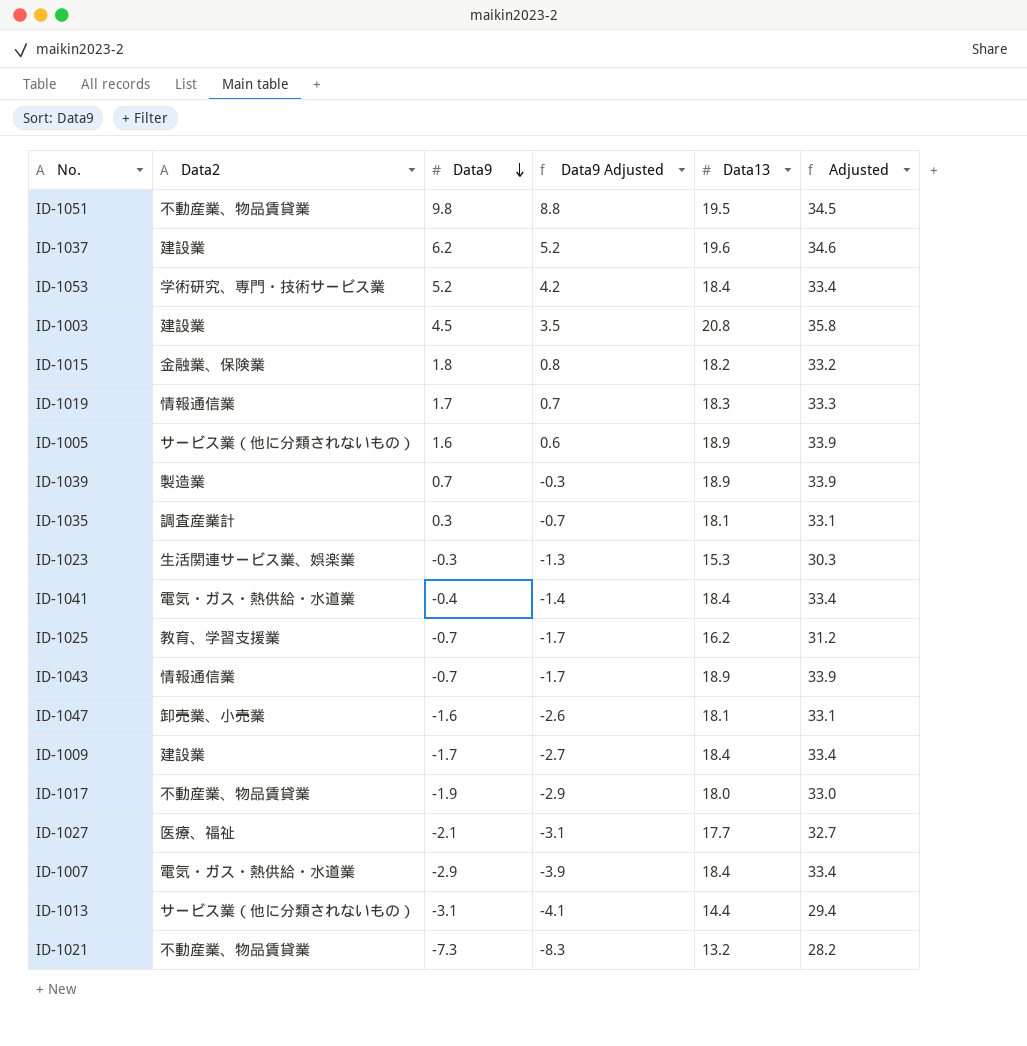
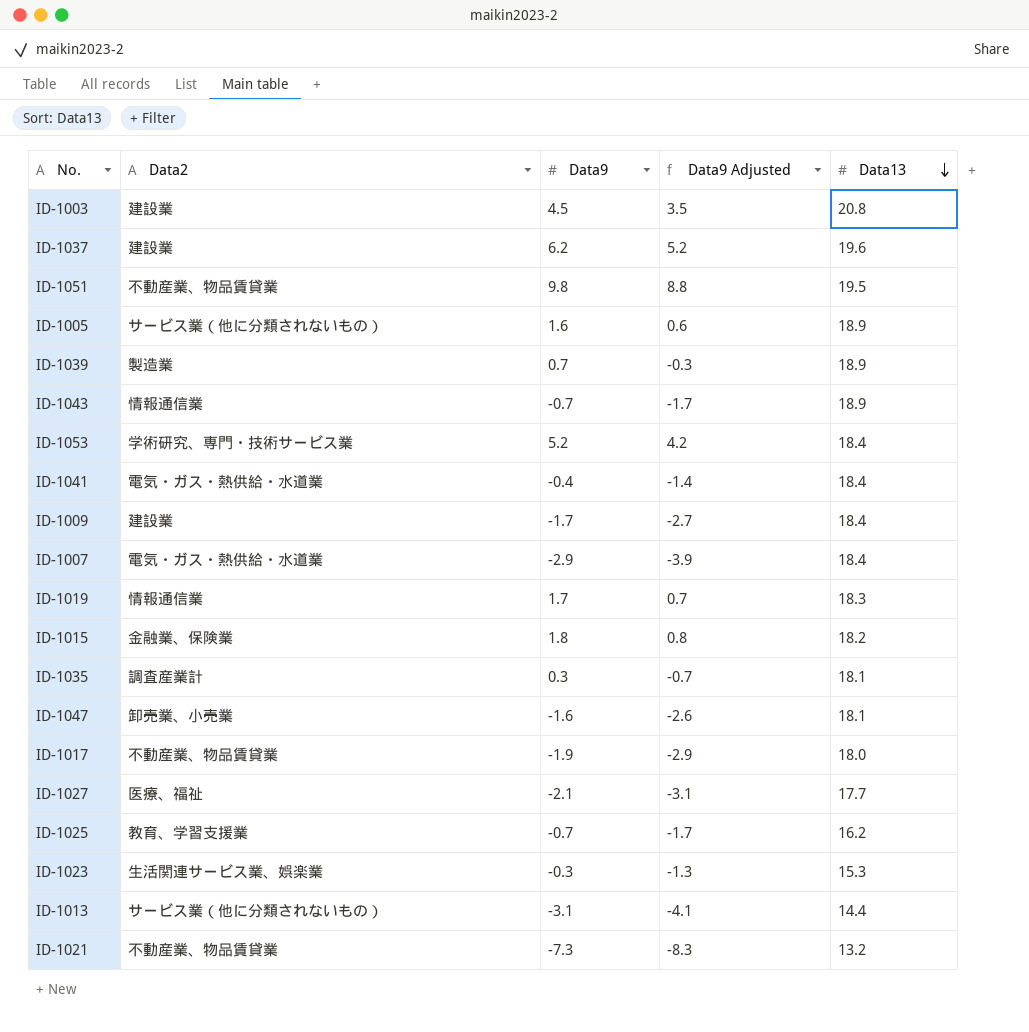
row order: Data9 descending -> Data13 descending
column Adjusted | formula: [Data13] + 15 -> none

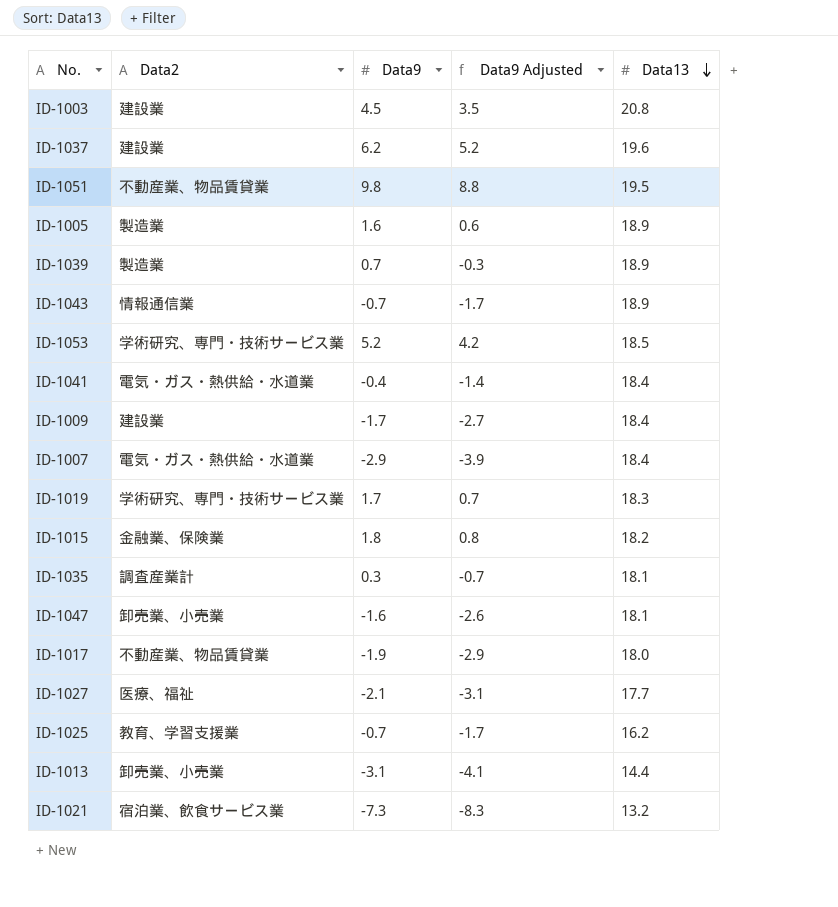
row ID-1023: 生活関連サービス業、娯楽業 | -0.3 | -1.3 | 15.3 -> none
ID-1005 | Data2: サービス業（他に分類されないもの） -> 製造業
ID-1053 | Data13: 18.4 -> 18.5
ID-1019 | Data2: 情報通信業 -> 学術研究、専門・技術サービス業
ID-1013 | Data2: サービス業（他に分類されないもの） -> 卸売業、小売業
ID-1021 | Data2: 不動産業、物品賃貸業 -> 宿泊業、飲食サービス業

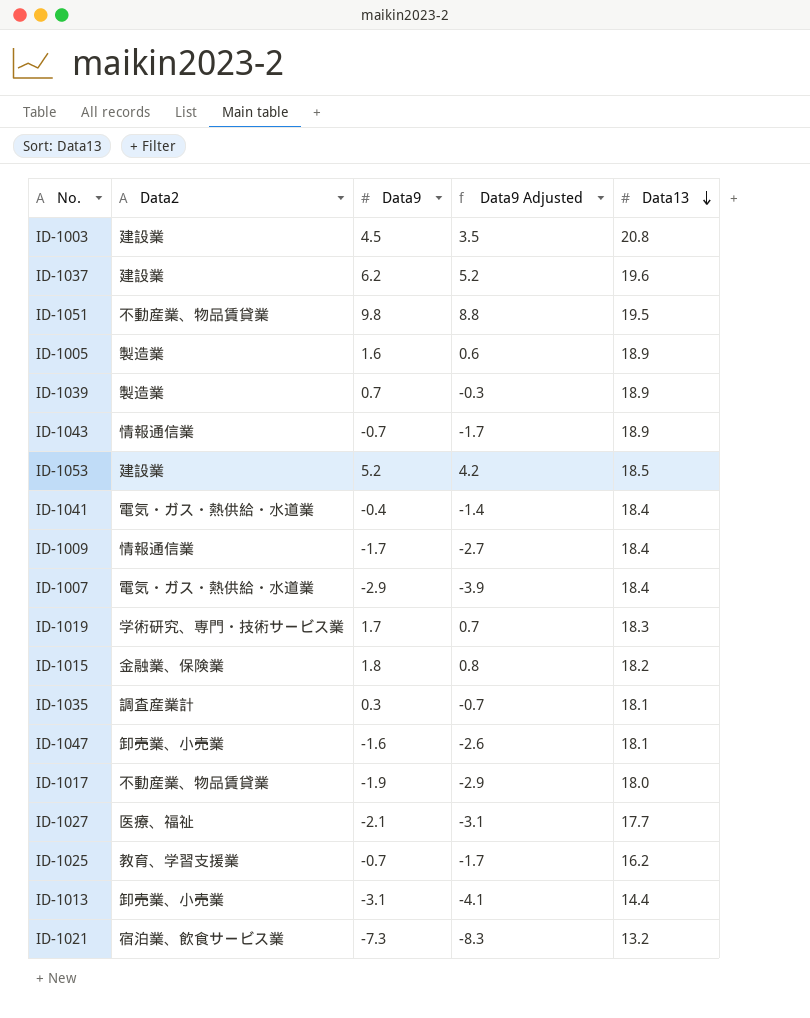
ID-1053 | Data2: 学術研究、専門・技術サービス業 -> 建設業
ID-1009 | Data2: 建設業 -> 情報通信業

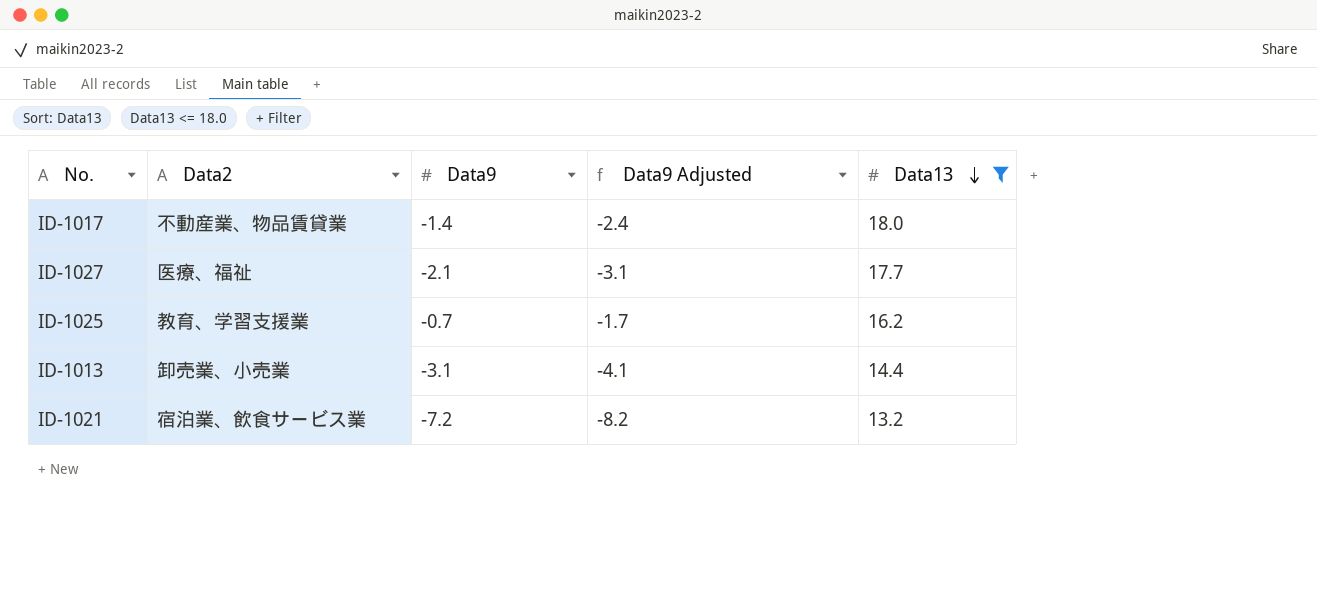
filter: none -> Data13 <= 18.0
ID-1017 | Data9: -1.9 -> -1.4
ID-1017 | Data9 Adjusted: -2.9 -> -2.4
ID-1021 | Data9: -7.3 -> -7.2
ID-1021 | Data9 Adjusted: -8.3 -> -8.2

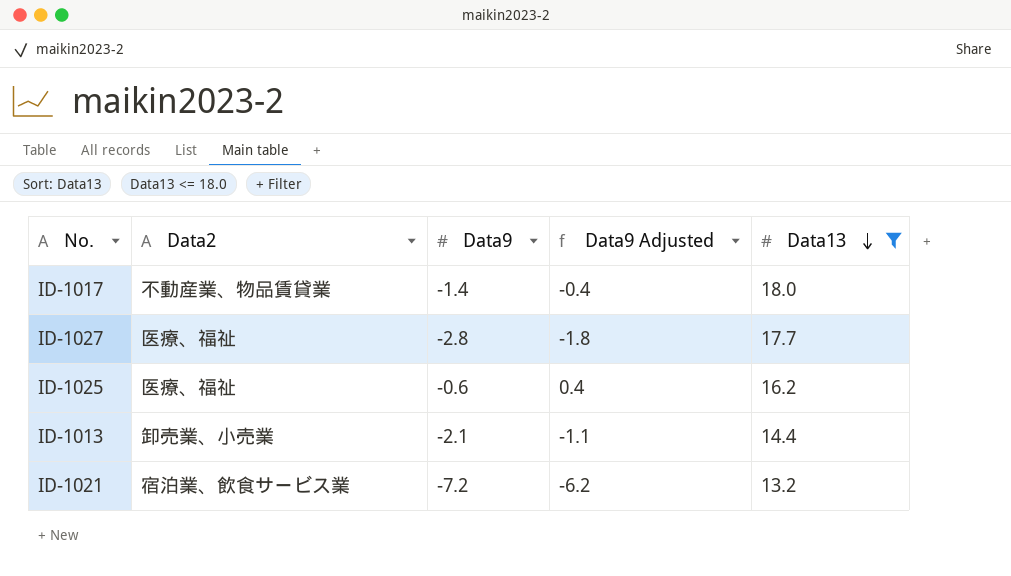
column Data9 Adjusted | formula: [Data9] - 1 -> [Data9] + 1
ID-1027 | Data9: -2.1 -> -2.8
ID-1025 | Data2: 教育、学習支援業 -> 医療、福祉
ID-1025 | Data9: -0.7 -> -0.6
ID-1013 | Data9: -3.1 -> -2.1

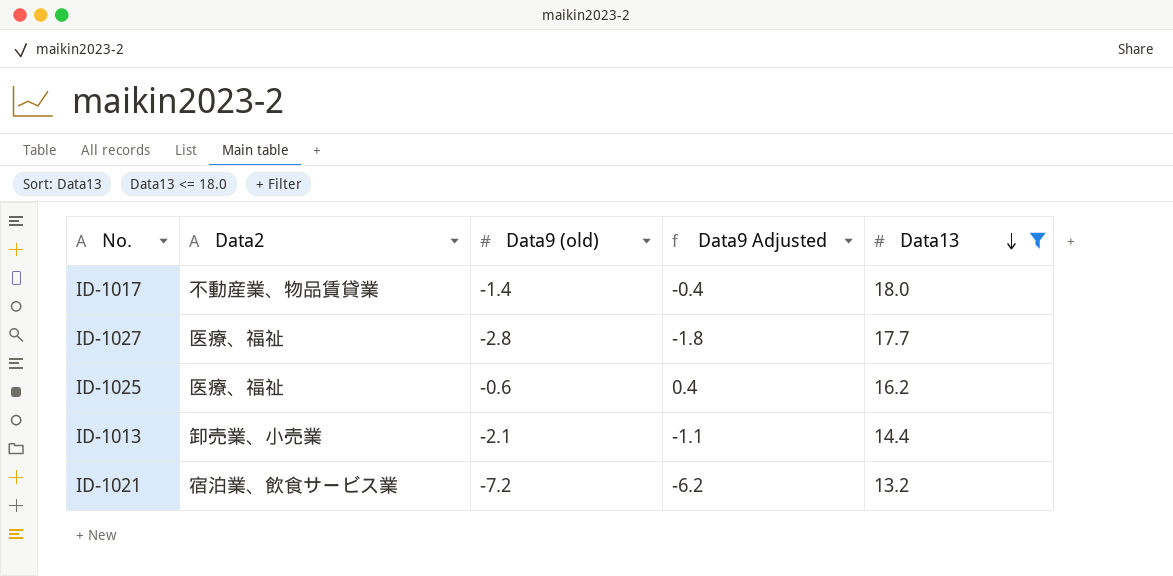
column name: Data9 -> Data9 (old)

